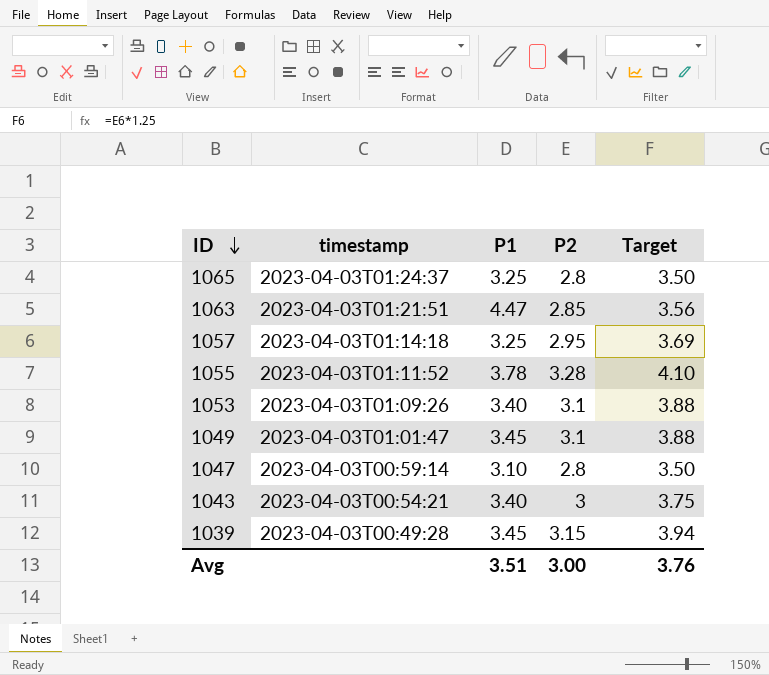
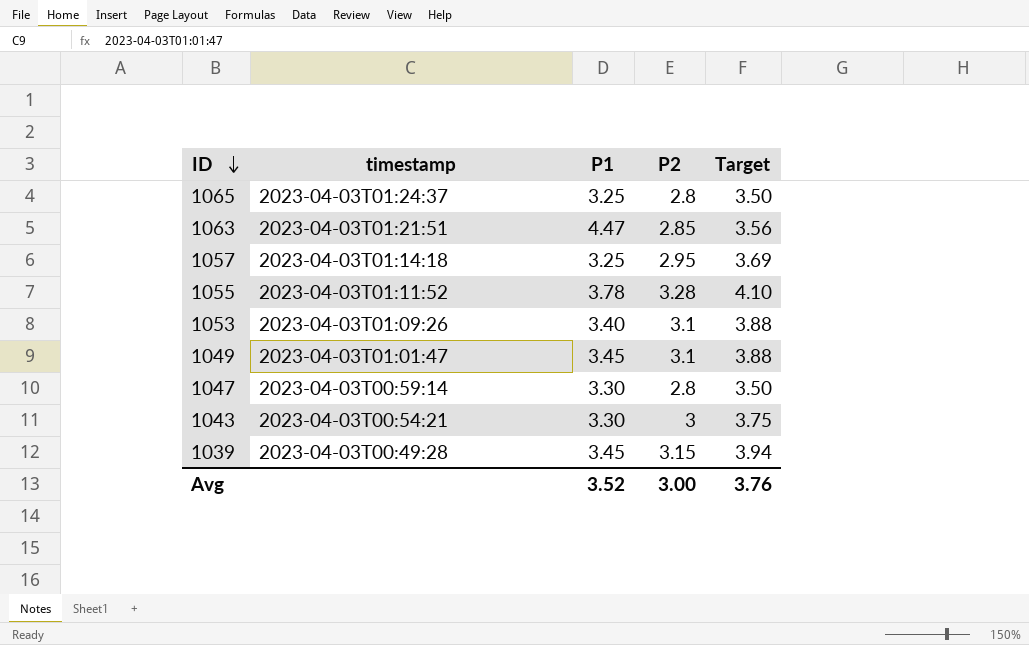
1047 | P1: 3.10 -> 3.30
1043 | P1: 3.40 -> 3.30
Avg | P1: 3.51 -> 3.52

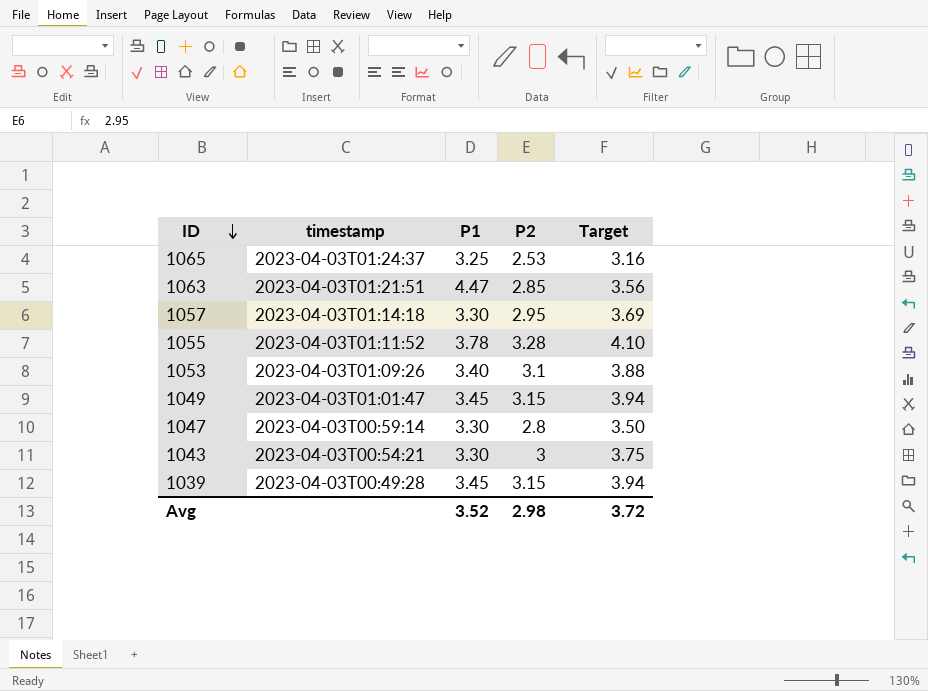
1065 | P2: 2.8 -> 2.53
1065 | Target: 3.50 -> 3.16
1057 | P1: 3.25 -> 3.30
1049 | P2: 3.1 -> 3.15
1049 | Target: 3.88 -> 3.94
Avg | P2: 3.00 -> 2.98
Avg | Target: 3.76 -> 3.72

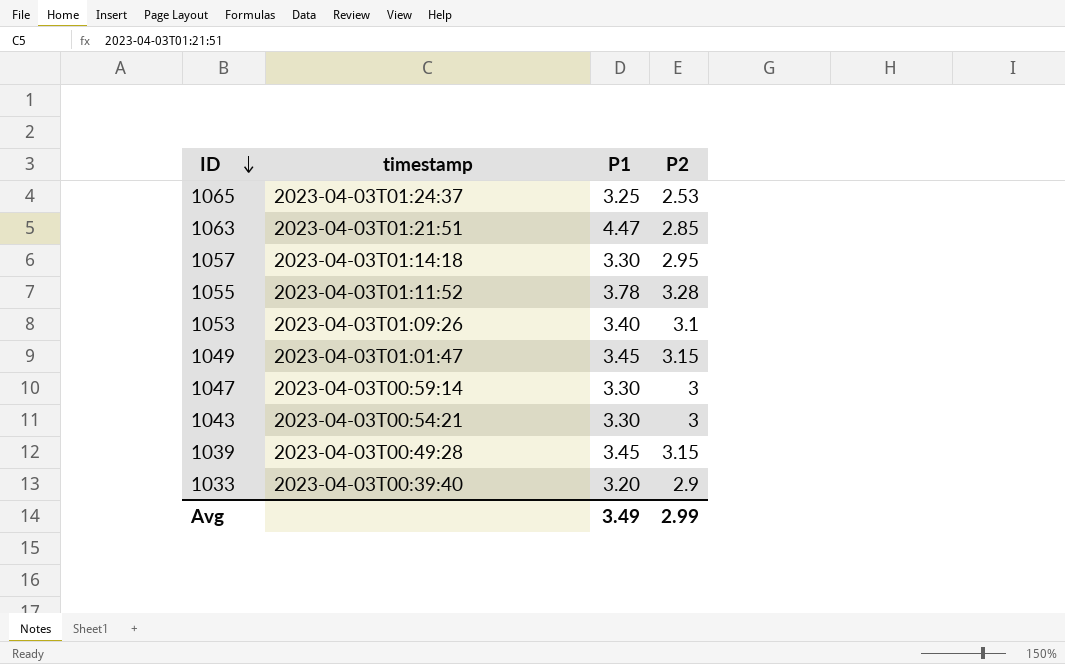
column Target | formula: [P2] * 1.25 -> none
1047 | P2: 2.8 -> 3
row 1033: none -> 2023-04-03T00:39:40 | 3.20 | 2.9
Avg | P1: 3.52 -> 3.49
Avg | P2: 2.98 -> 2.99

